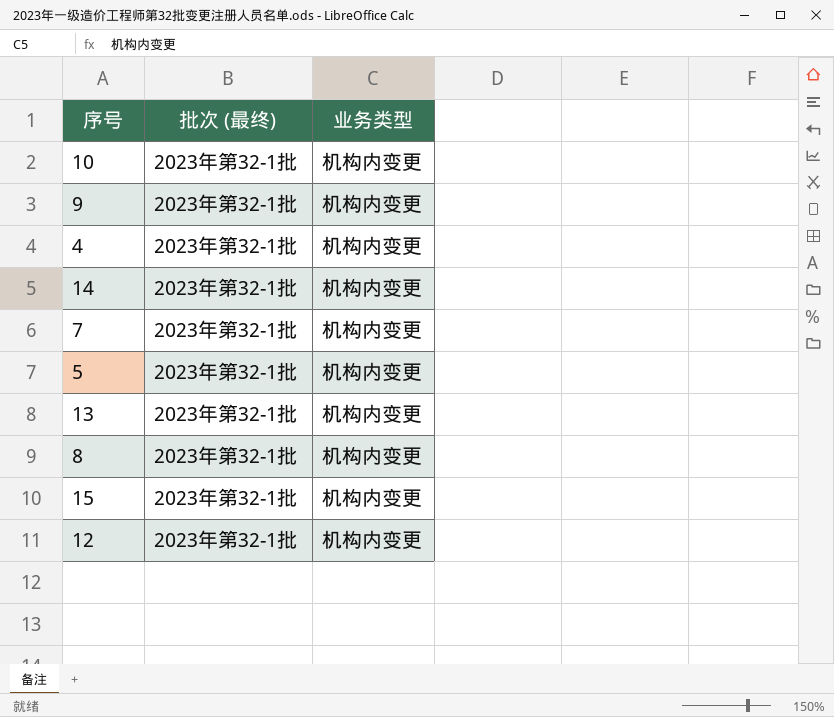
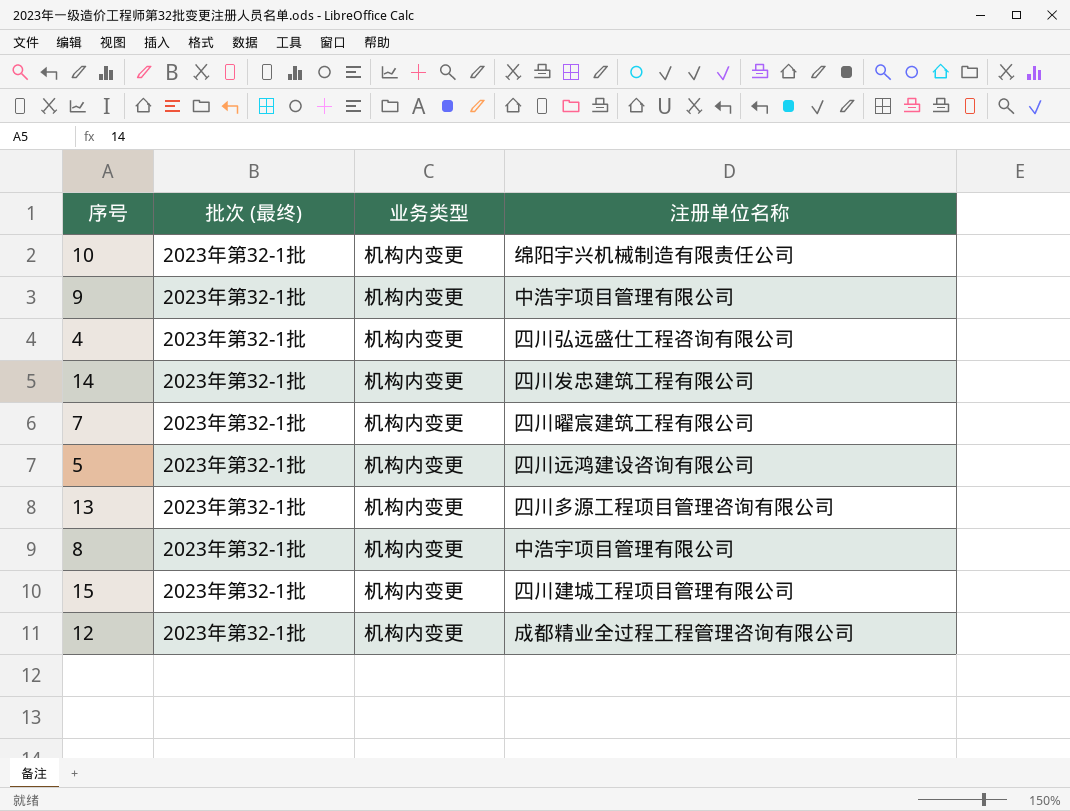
column 注册单位名称 | position: none -> 4

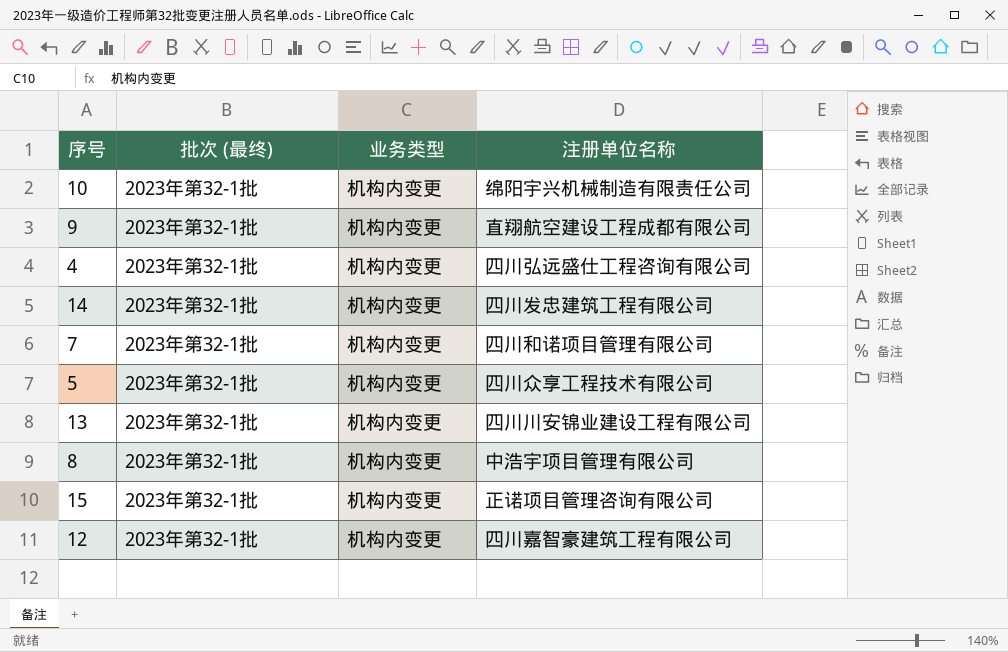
9 | 注册单位名称: 中浩宇项目管理有限公司 -> 直翔航空建设工程成都有限公司
7 | 注册单位名称: 四川曜宸建筑工程有限公司 -> 四川和诺项目管理有限公司
5 | 注册单位名称: 四川远鸿建设咨询有限公司 -> 四川众享工程技术有限公司
13 | 注册单位名称: 四川多源工程项目管理咨询有限公司 -> 四川川安锦业建设工程有限公司
15 | 注册单位名称: 四川建城工程项目管理有限公司 -> 正诺项目管理咨询有限公司
12 | 注册单位名称: 成都精业全过程工程管理咨询有限公司 -> 四川嘉智豪建筑工程有限公司

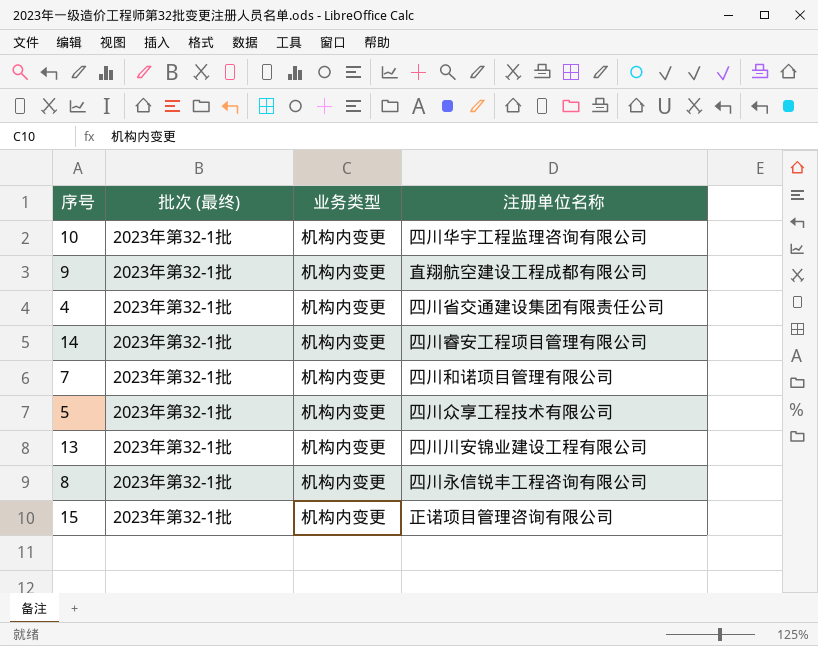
row 12: 2023年第32-1批 | 机构内变更 | 四川嘉智豪建筑工程有限公司 -> none
10 | 注册单位名称: 绵阳宇兴机械制造有限责任公司 -> 四川华宇工程监理咨询有限公司
4 | 注册单位名称: 四川弘远盛仕工程咨询有限公司 -> 四川省交通建设集团有限责任公司
14 | 注册单位名称: 四川发忠建筑工程有限公司 -> 四川睿安工程项目管理有限公司
8 | 注册单位名称: 中浩宇项目管理有限公司 -> 四川永信锐丰工程咨询有限公司

